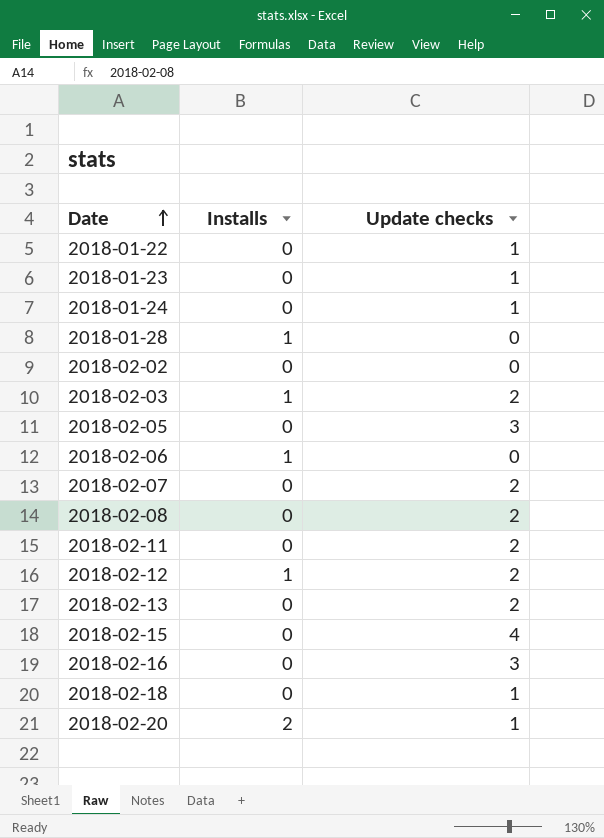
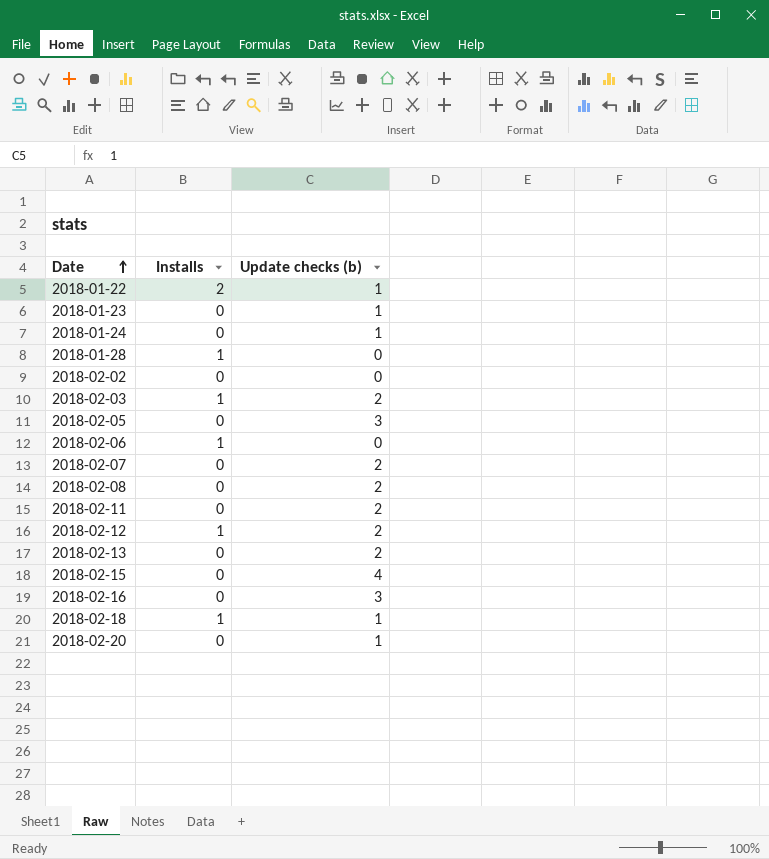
column name: Update checks -> Update checks (b)
2018-01-22 | Installs: 0 -> 2
2018-02-18 | Installs: 0 -> 1
2018-02-20 | Installs: 2 -> 0

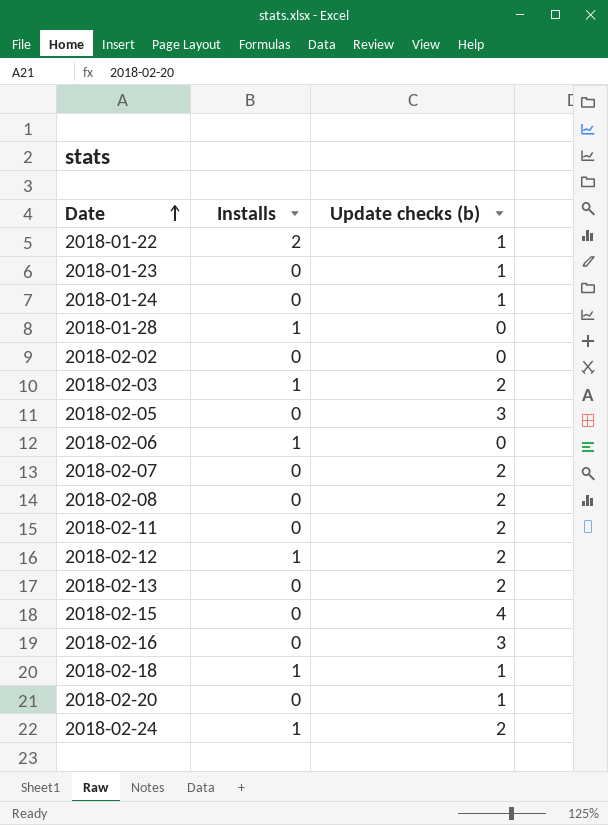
row 2018-02-24: none -> 1 | 2

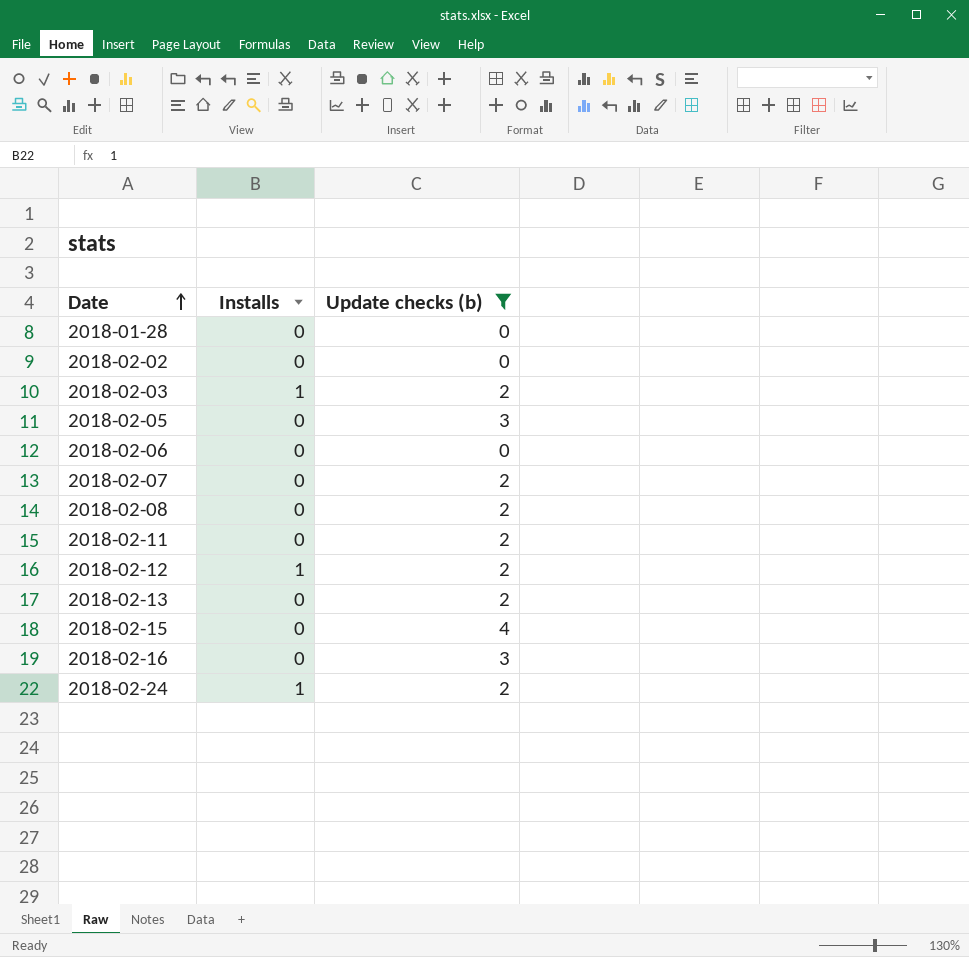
filter: none -> Update checks (b) != 1
2018-01-28 | Installs: 1 -> 0
2018-02-06 | Installs: 1 -> 0

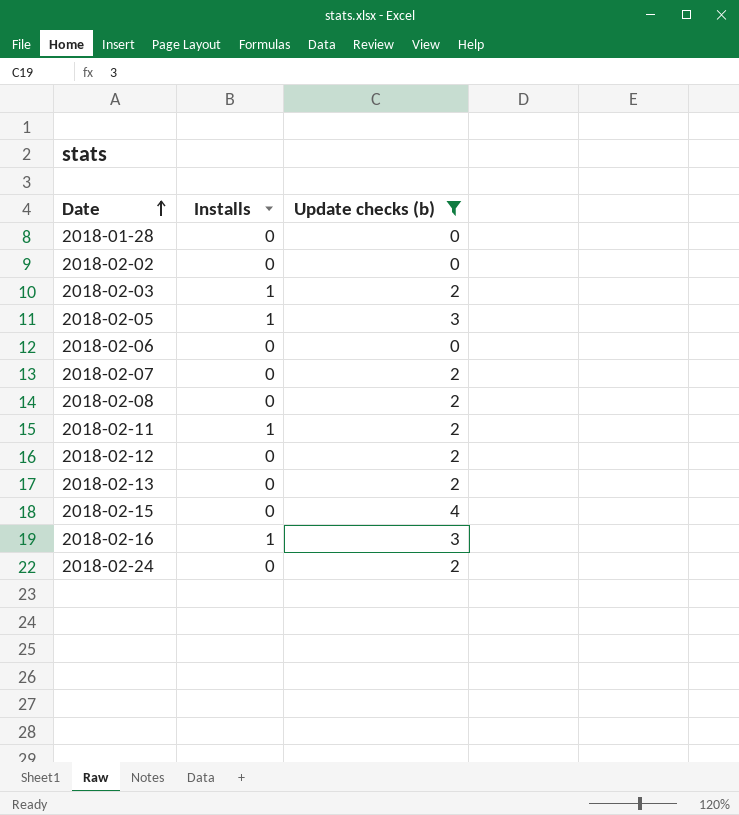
2018-02-05 | Installs: 0 -> 1
2018-02-11 | Installs: 0 -> 1
2018-02-12 | Installs: 1 -> 0
2018-02-16 | Installs: 0 -> 1
2018-02-24 | Installs: 1 -> 0

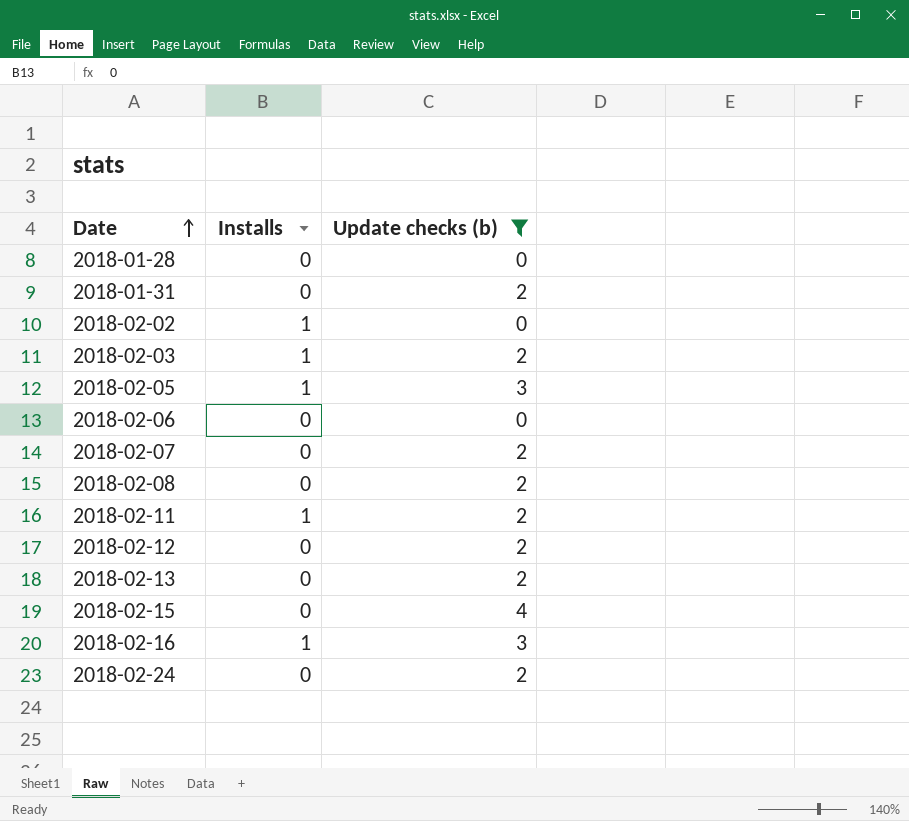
row 2018-01-31: none -> 0 | 2
2018-02-02 | Installs: 0 -> 1

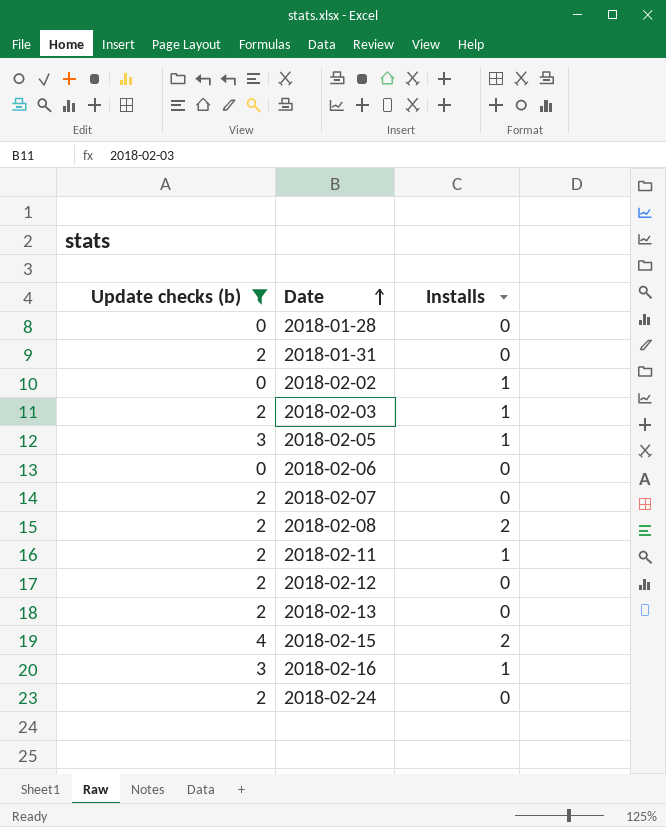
column Update checks (b) | position: 3 -> 1
2018-02-08 | Installs: 0 -> 2
2018-02-15 | Installs: 0 -> 2

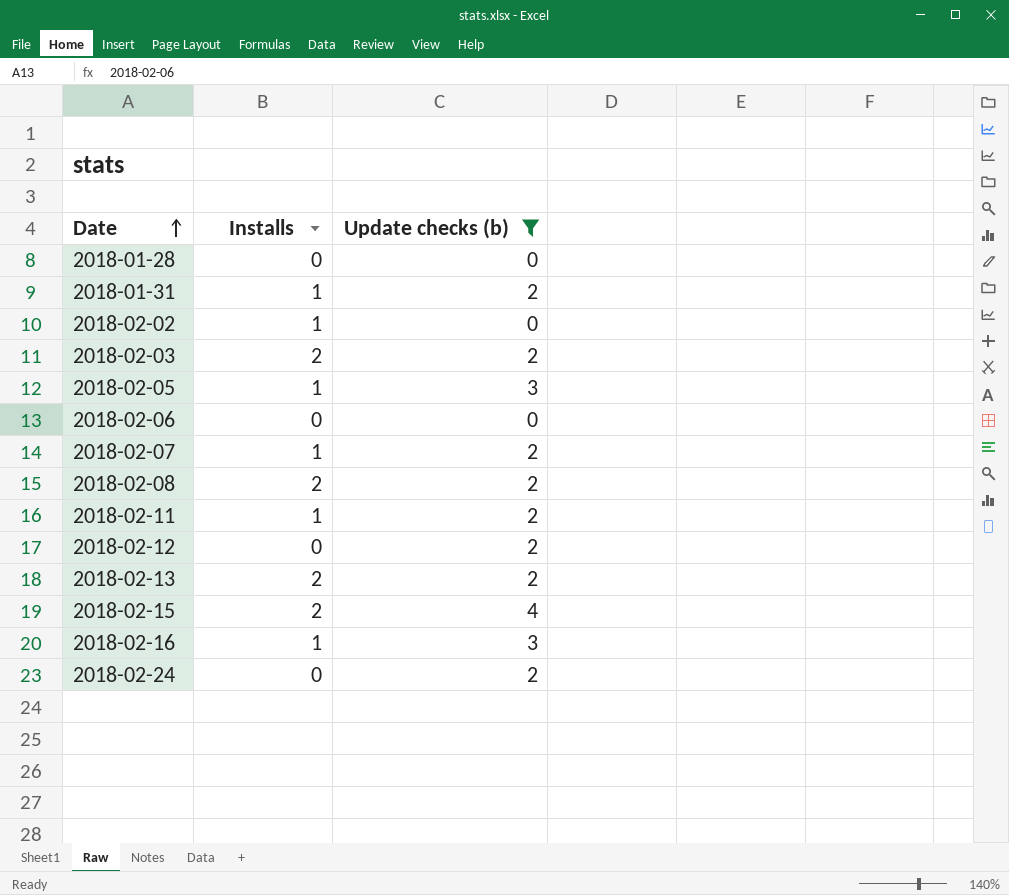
column Update checks (b) | position: 1 -> 3
2018-01-31 | Installs: 0 -> 1
2018-02-03 | Installs: 1 -> 2
2018-02-07 | Installs: 0 -> 1
2018-02-13 | Installs: 0 -> 2

